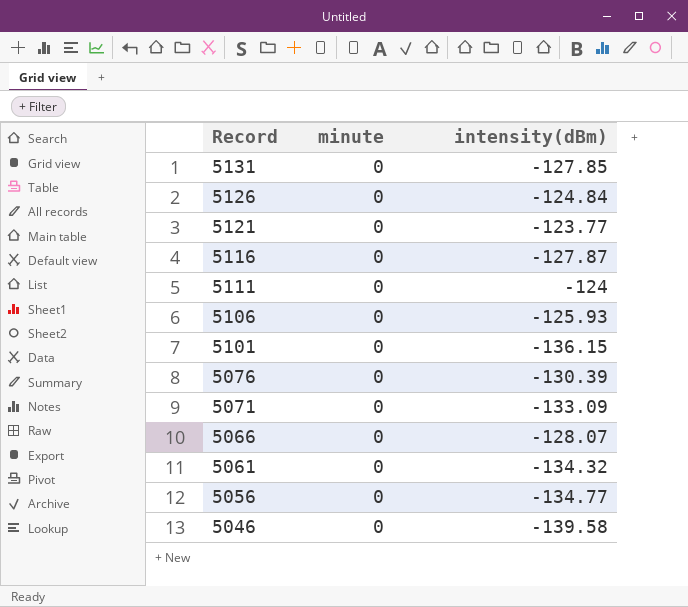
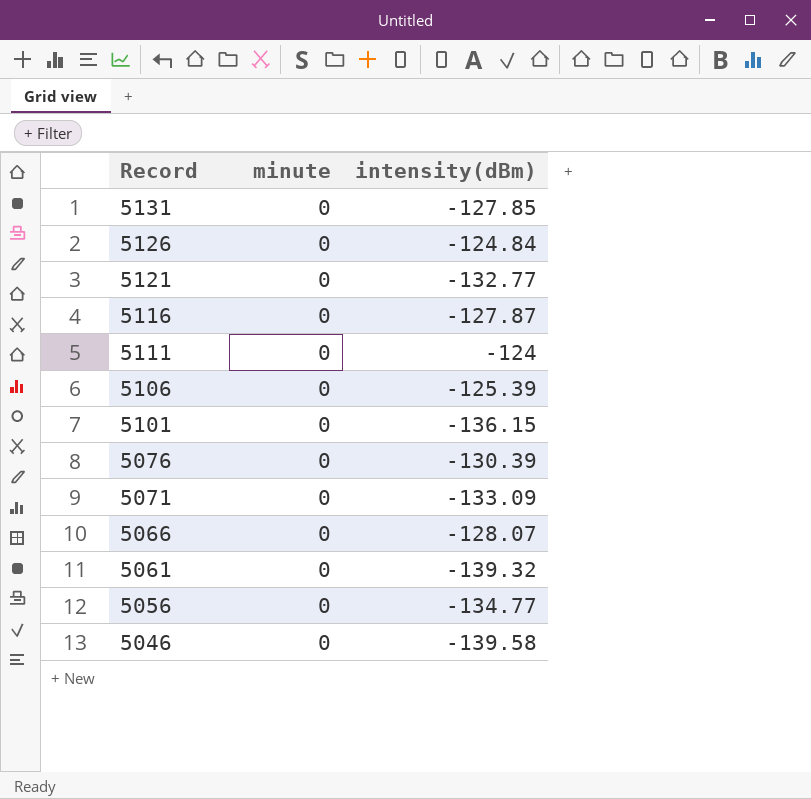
5121 | intensity(dBm): -123.77 -> -132.77
5106 | intensity(dBm): -125.93 -> -125.39
5061 | intensity(dBm): -134.32 -> -139.32

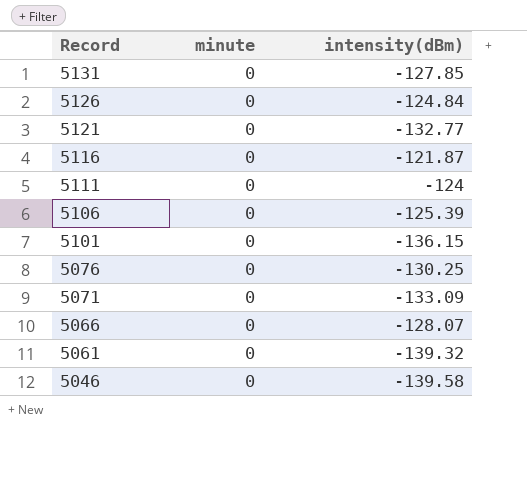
row 5056: 0 | -134.77 -> none
5116 | intensity(dBm): -127.87 -> -121.87
5076 | intensity(dBm): -130.39 -> -130.25

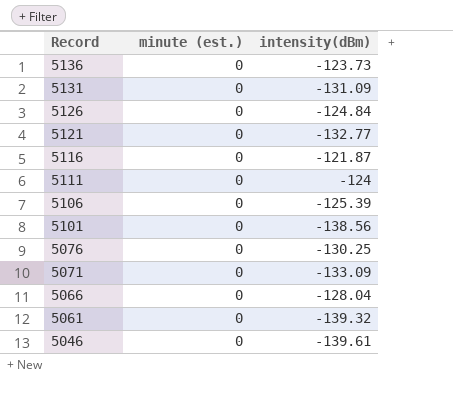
column name: minute -> minute (est.)
row 5136: none -> 0 | -123.73
5131 | intensity(dBm): -127.85 -> -131.09
5101 | intensity(dBm): -136.15 -> -138.56
5066 | intensity(dBm): -128.07 -> -128.04
5046 | intensity(dBm): -139.58 -> -139.61

